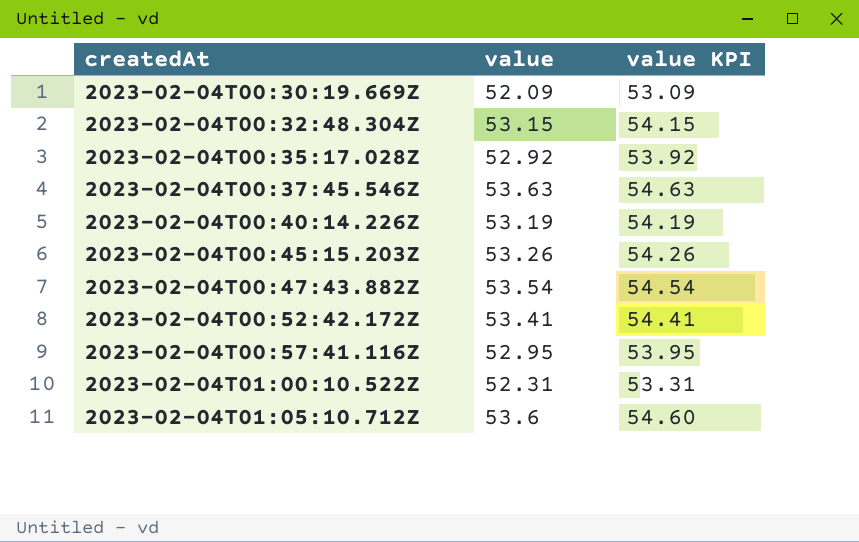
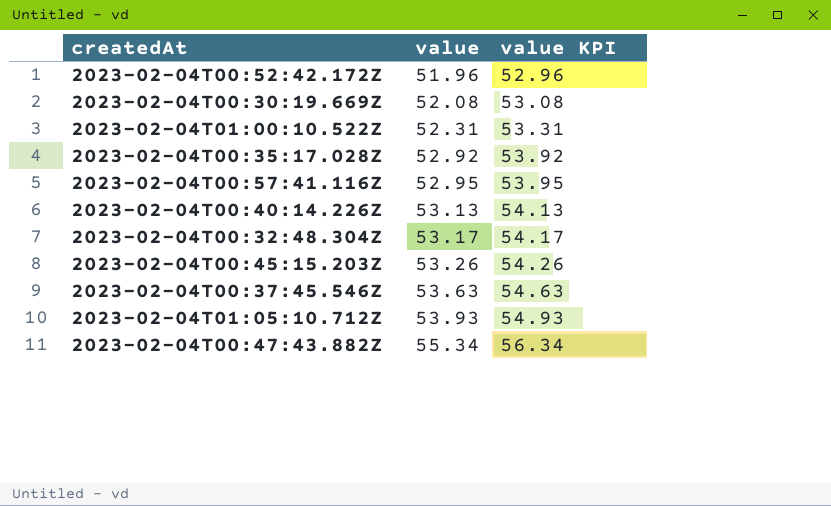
row order: createdAt ascending -> value ascending
2023-02-04T00:52:42.172Z | value: 53.41 -> 51.96
2023-02-04T00:52:42.172Z | value KPI: 54.41 -> 52.96
2023-02-04T00:30:19.669Z | value: 52.09 -> 52.08
2023-02-04T00:30:19.669Z | value KPI: 53.09 -> 53.08
2023-02-04T00:40:14.226Z | value: 53.19 -> 53.13
2023-02-04T00:40:14.226Z | value KPI: 54.19 -> 54.13
2023-02-04T00:32:48.304Z | value: 53.15 -> 53.17
2023-02-04T00:32:48.304Z | value KPI: 54.15 -> 54.17
2023-02-04T01:05:10.712Z | value: 53.6 -> 53.93
2023-02-04T01:05:10.712Z | value KPI: 54.60 -> 54.93
2023-02-04T00:47:43.882Z | value: 53.54 -> 55.34
2023-02-04T00:47:43.882Z | value KPI: 54.54 -> 56.34

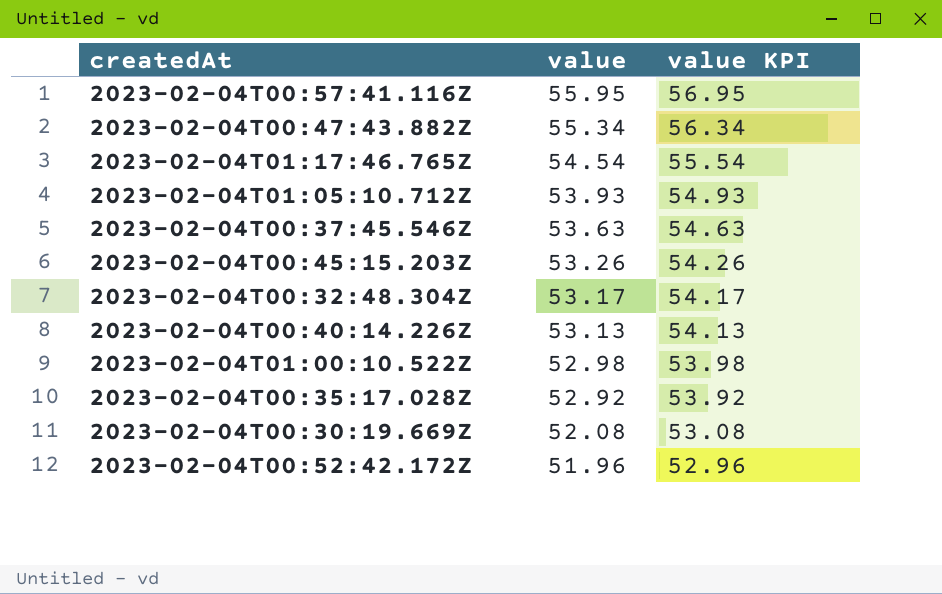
row order: value ascending -> value descending
2023-02-04T00:57:41.116Z | value: 52.95 -> 55.95
2023-02-04T00:57:41.116Z | value KPI: 53.95 -> 56.95
row 2023-02-04T01:17:46.765Z: none -> 54.54 | 55.54
2023-02-04T01:00:10.522Z | value: 52.31 -> 52.98
2023-02-04T01:00:10.522Z | value KPI: 53.31 -> 53.98

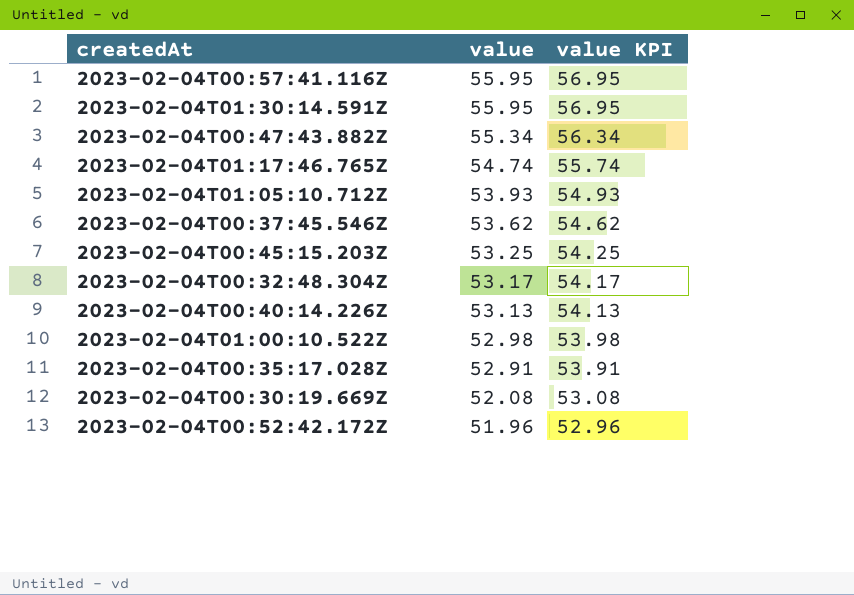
row 2023-02-04T01:30:14.591Z: none -> 55.95 | 56.95
2023-02-04T01:17:46.765Z | value: 54.54 -> 54.74
2023-02-04T01:17:46.765Z | value KPI: 55.54 -> 55.74
2023-02-04T00:37:45.546Z | value: 53.63 -> 53.62
2023-02-04T00:37:45.546Z | value KPI: 54.63 -> 54.62
2023-02-04T00:45:15.203Z | value: 53.26 -> 53.25
2023-02-04T00:45:15.203Z | value KPI: 54.26 -> 54.25
2023-02-04T00:35:17.028Z | value: 52.92 -> 52.91
2023-02-04T00:35:17.028Z | value KPI: 53.92 -> 53.91

